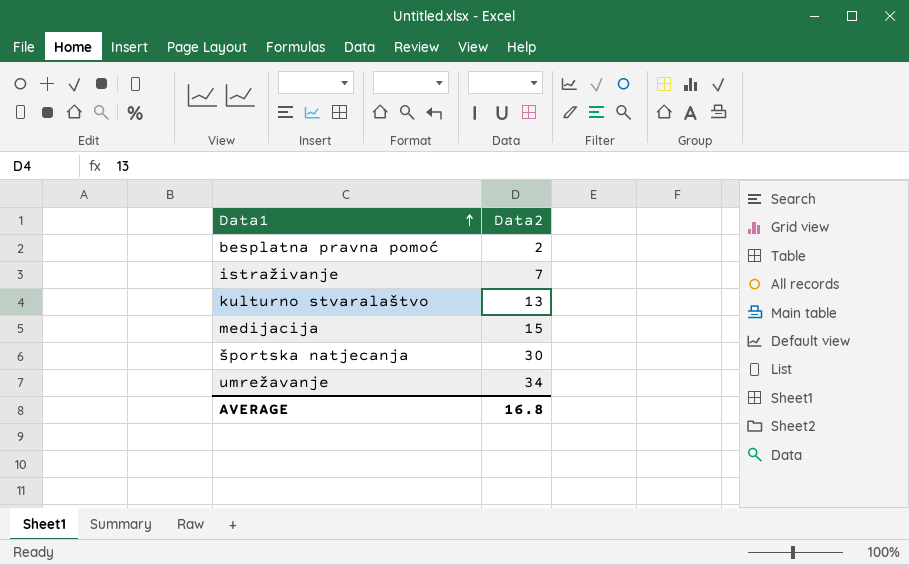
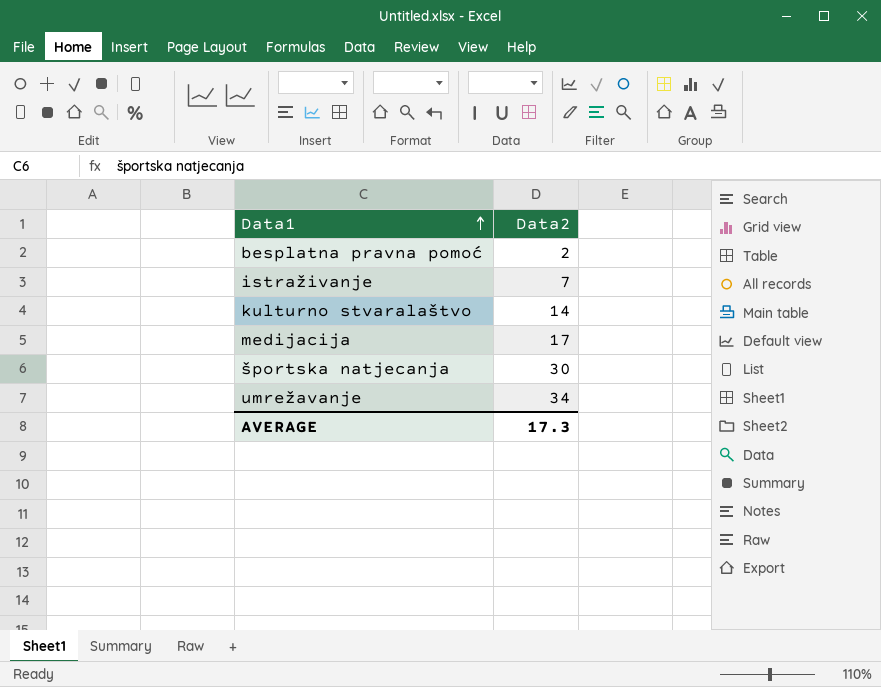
kulturno stvaralaštvo | Data2: 13 -> 14
medijacija | Data2: 15 -> 17
AVERAGE | Data2: 16.8 -> 17.3

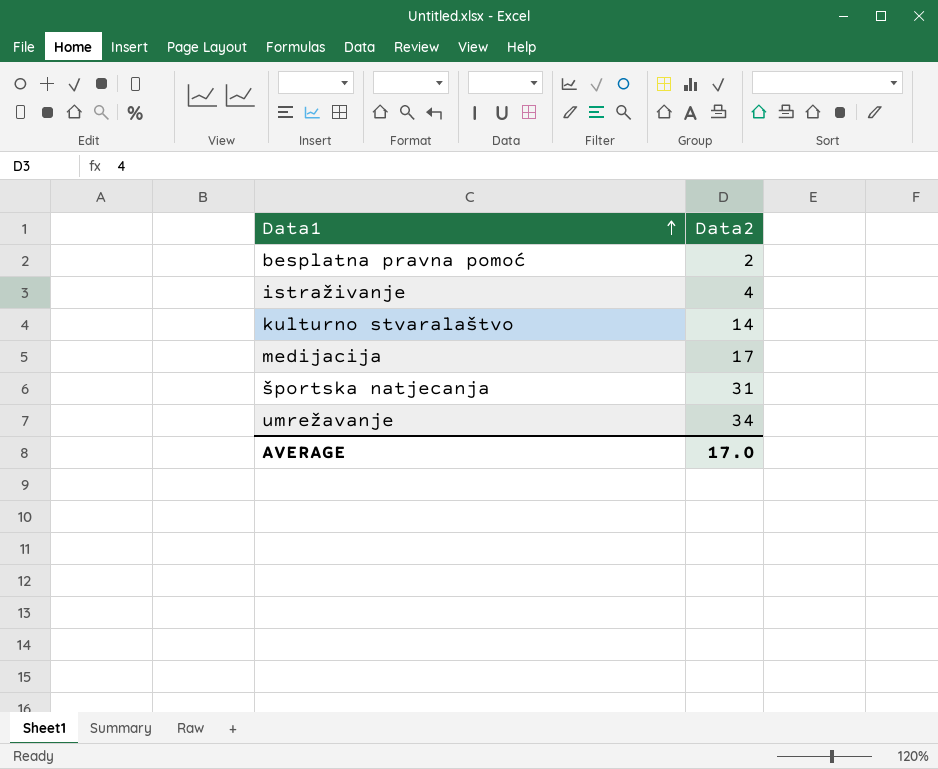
istraživanje | Data2: 7 -> 4
športska natjecanja | Data2: 30 -> 31
AVERAGE | Data2: 17.3 -> 17.0

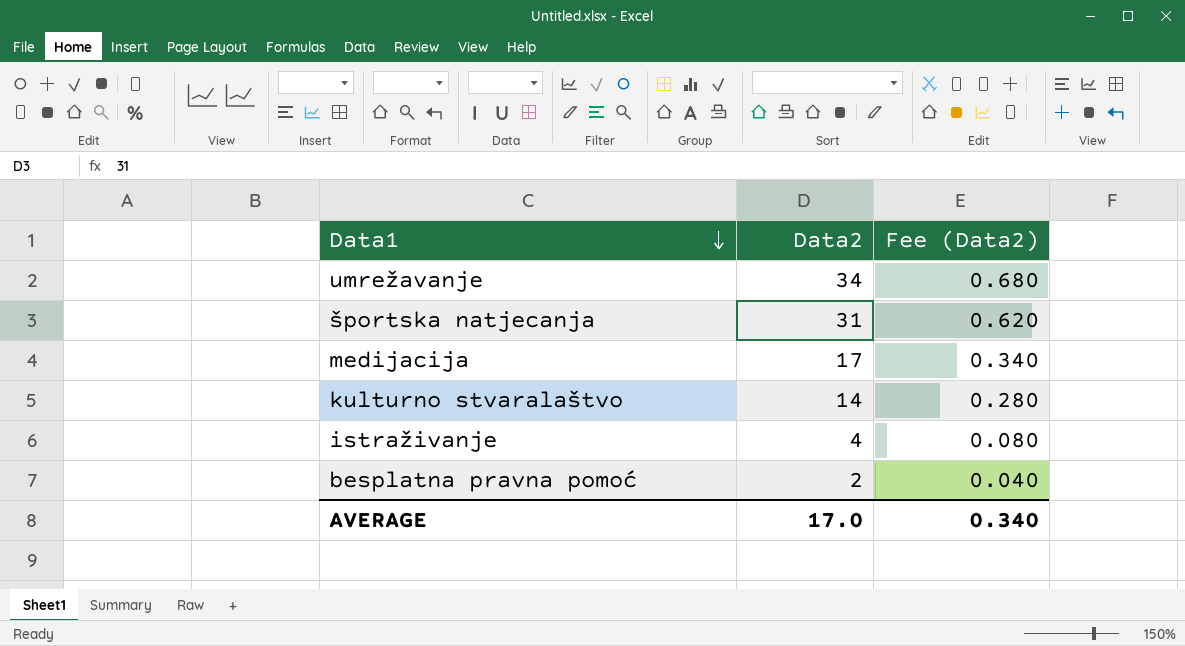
row order: Data1 ascending -> Data1 descending
column Fee (Data2) | formula: none -> [Data2] * 0.02

